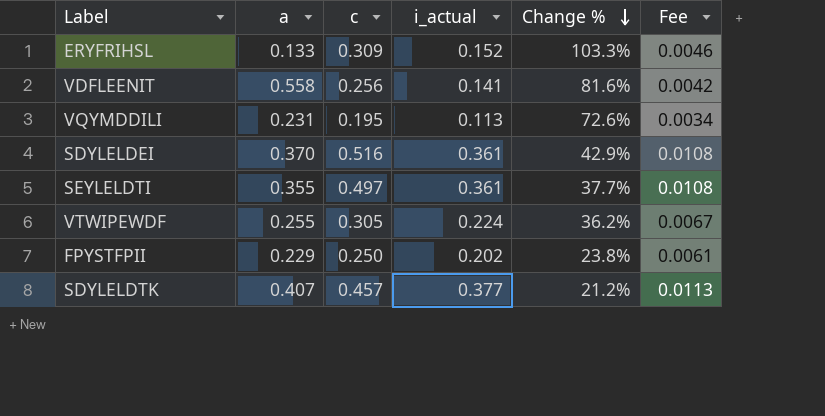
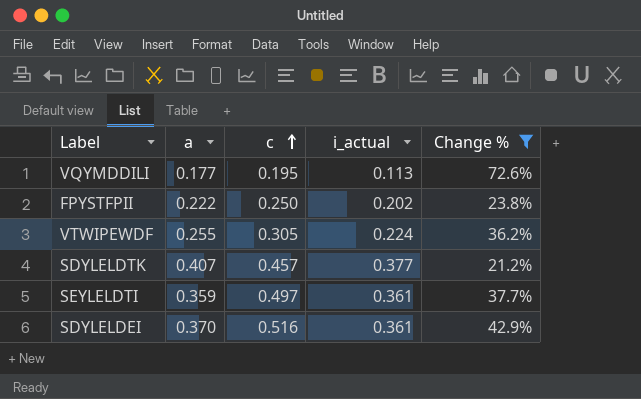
filter: none -> Change % <= 72.6%
row order: Change % descending -> c ascending
column Fee | formula: [i_actual] * 0.03 -> none
VQYMDDILI | a: 0.231 -> 0.177
FPYSTFPII | a: 0.229 -> 0.222
SEYLELDTI | a: 0.355 -> 0.359

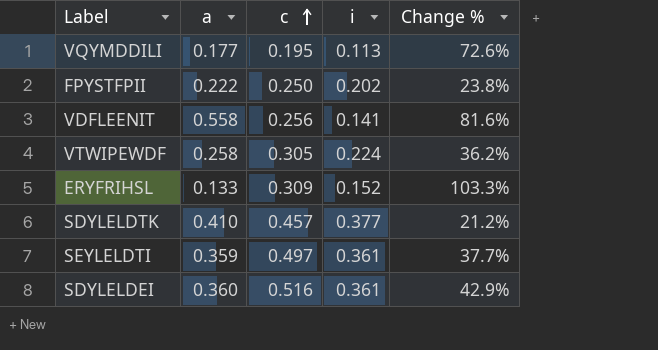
filter: Change % <= 72.6% -> none
column name: i_actual -> i
VTWIPEWDF | a: 0.255 -> 0.258
SDYLELDTK | a: 0.407 -> 0.410
SDYLELDEI | a: 0.370 -> 0.360

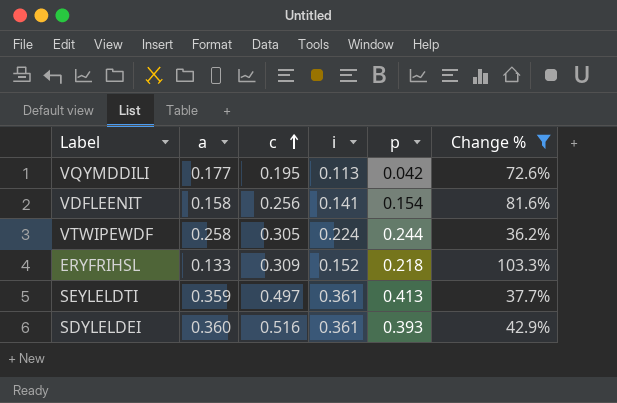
filter: none -> Change % >= 36.2%
column p | position: none -> 5
VDFLEENIT | a: 0.558 -> 0.158

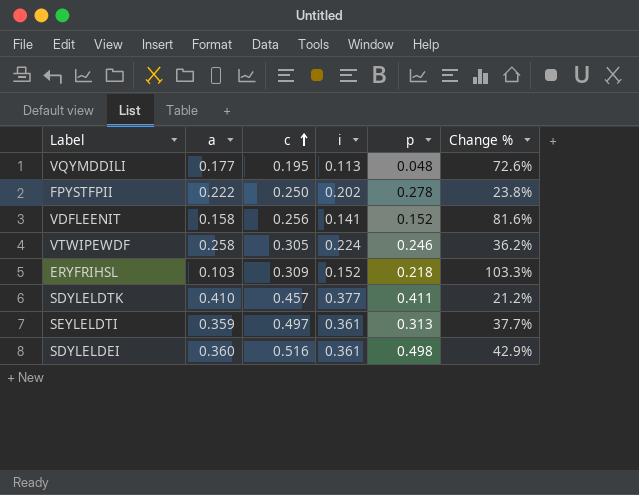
filter: Change % >= 36.2% -> none
VQYMDDILI | p: 0.042 -> 0.048
VDFLEENIT | p: 0.154 -> 0.152
VTWIPEWDF | p: 0.244 -> 0.246
ERYFRIHSL | a: 0.133 -> 0.103
SEYLELDTI | p: 0.413 -> 0.313
SDYLELDEI | p: 0.393 -> 0.498

